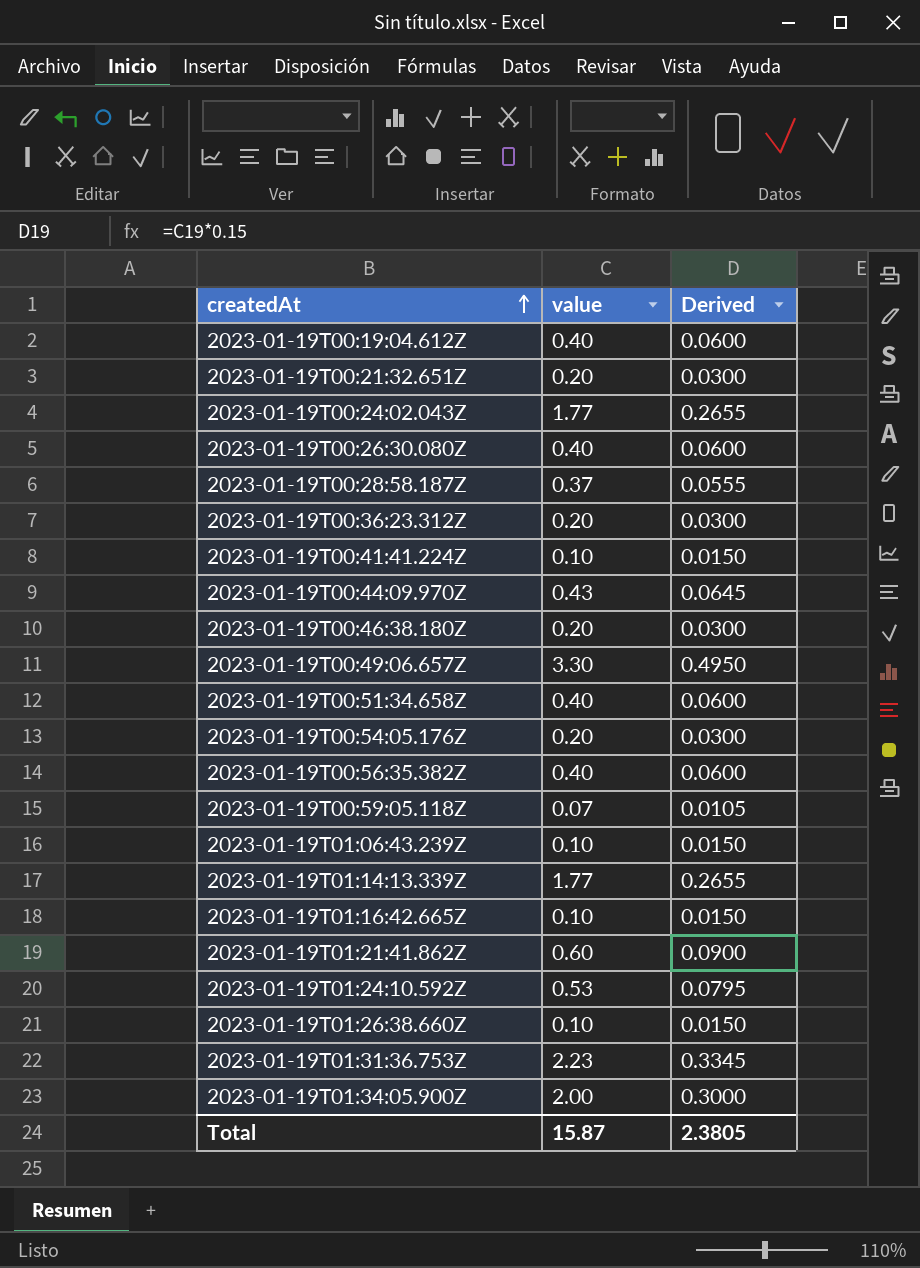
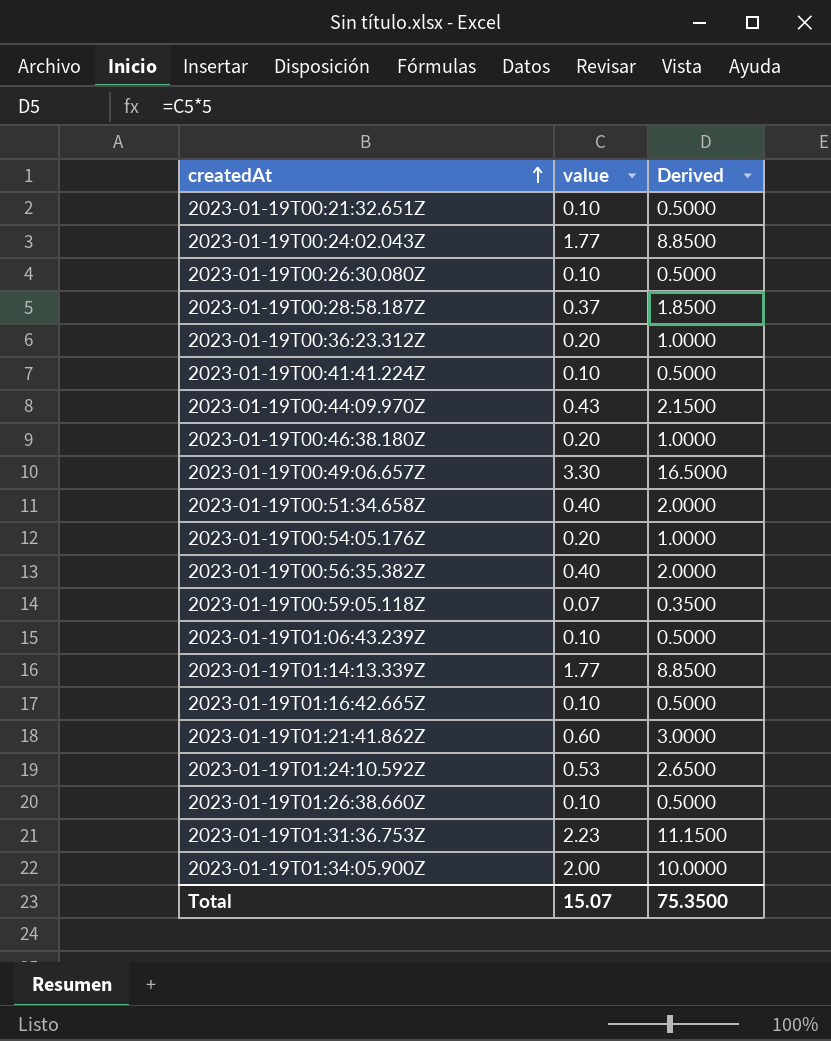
column Derived | formula: [value] * 0.15 -> [value] * 5
row 2023-01-19T00:19:04.612Z: 0.40 | 0.0600 -> none
2023-01-19T00:21:32.651Z | value: 0.20 -> 0.10
2023-01-19T00:26:30.080Z | value: 0.40 -> 0.10
Total | value: 15.87 -> 15.07
Total | Derived: 2.3805 -> 75.3500

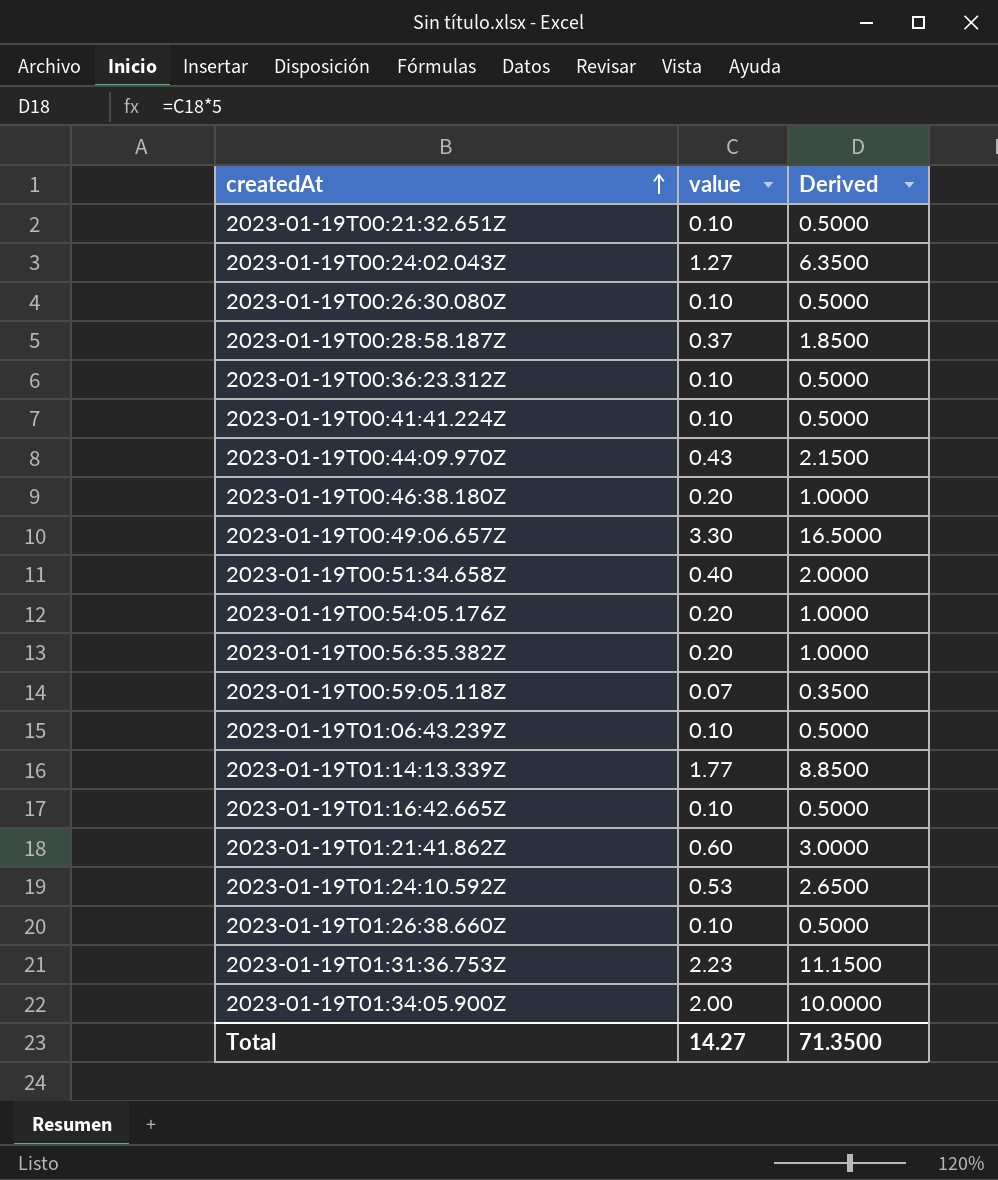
2023-01-19T00:24:02.043Z | value: 1.77 -> 1.27
2023-01-19T00:24:02.043Z | Derived: 8.8500 -> 6.3500
2023-01-19T00:36:23.312Z | value: 0.20 -> 0.10
2023-01-19T00:36:23.312Z | Derived: 1.0000 -> 0.5000
2023-01-19T00:56:35.382Z | value: 0.40 -> 0.20
2023-01-19T00:56:35.382Z | Derived: 2.0000 -> 1.0000
Total | value: 15.07 -> 14.27
Total | Derived: 75.3500 -> 71.3500

